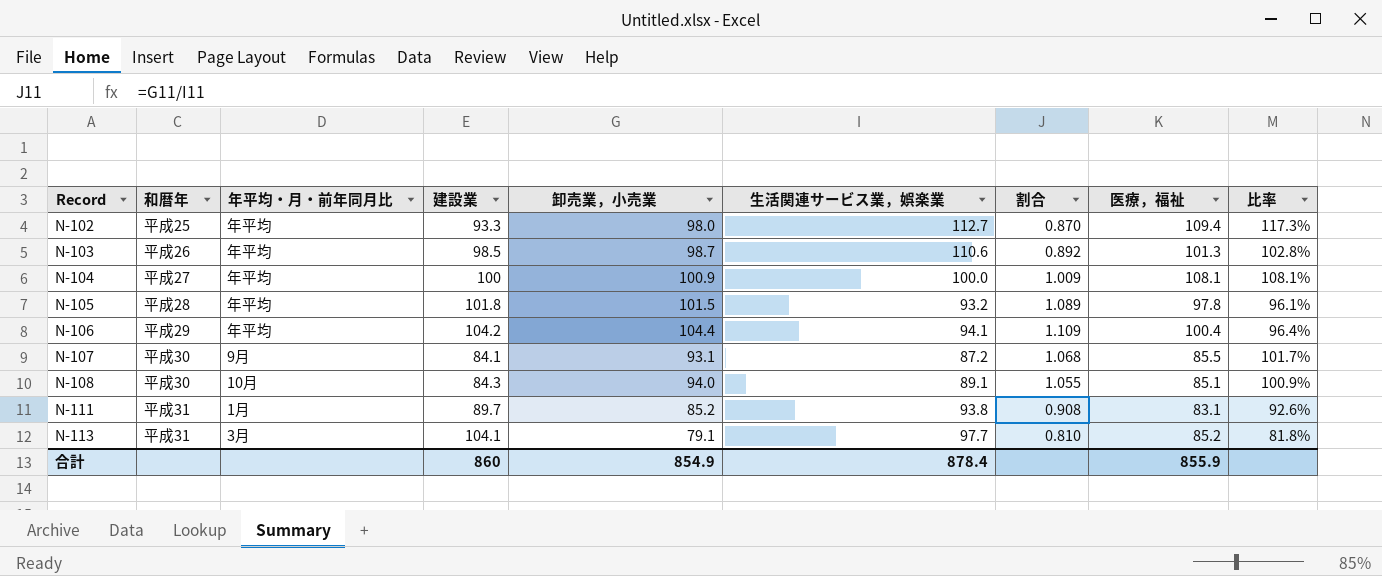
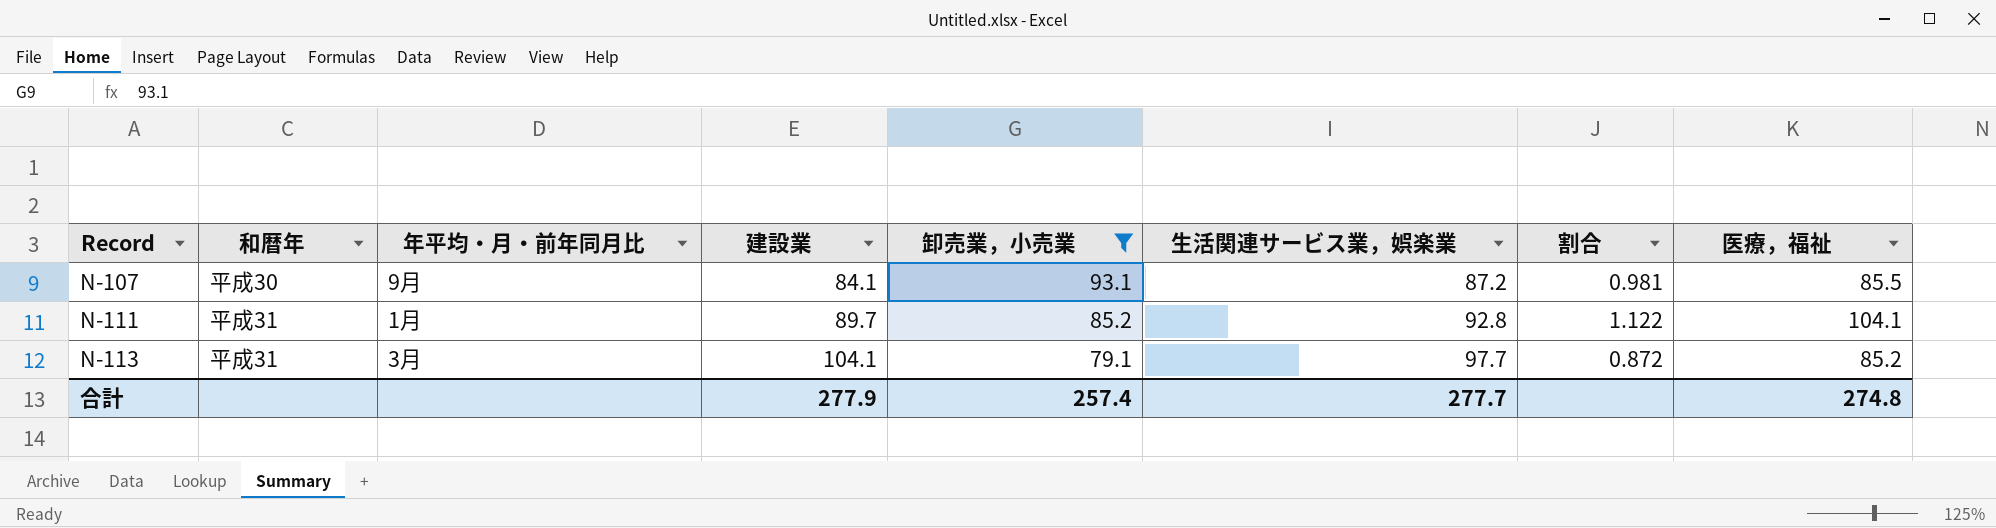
filter: none -> 卸売業，小売業 <= 93.1
column 比率 | formula: [医療，福祉] / [建設業] -> none
column 割合 | formula: [卸売業，小売業] / [生活関連サービス業，娯楽業] -> [医療，福祉] / [生活関連サービス業，娯楽業]
N-111 | 生活関連サービス業，娯楽業: 93.8 -> 92.8
N-111 | 医療，福祉: 83.1 -> 104.1
合計 | 建設業: 860 -> 277.9
合計 | 卸売業，小売業: 854.9 -> 257.4
合計 | 生活関連サービス業，娯楽業: 878.4 -> 277.7
合計 | 医療，福祉: 855.9 -> 274.8

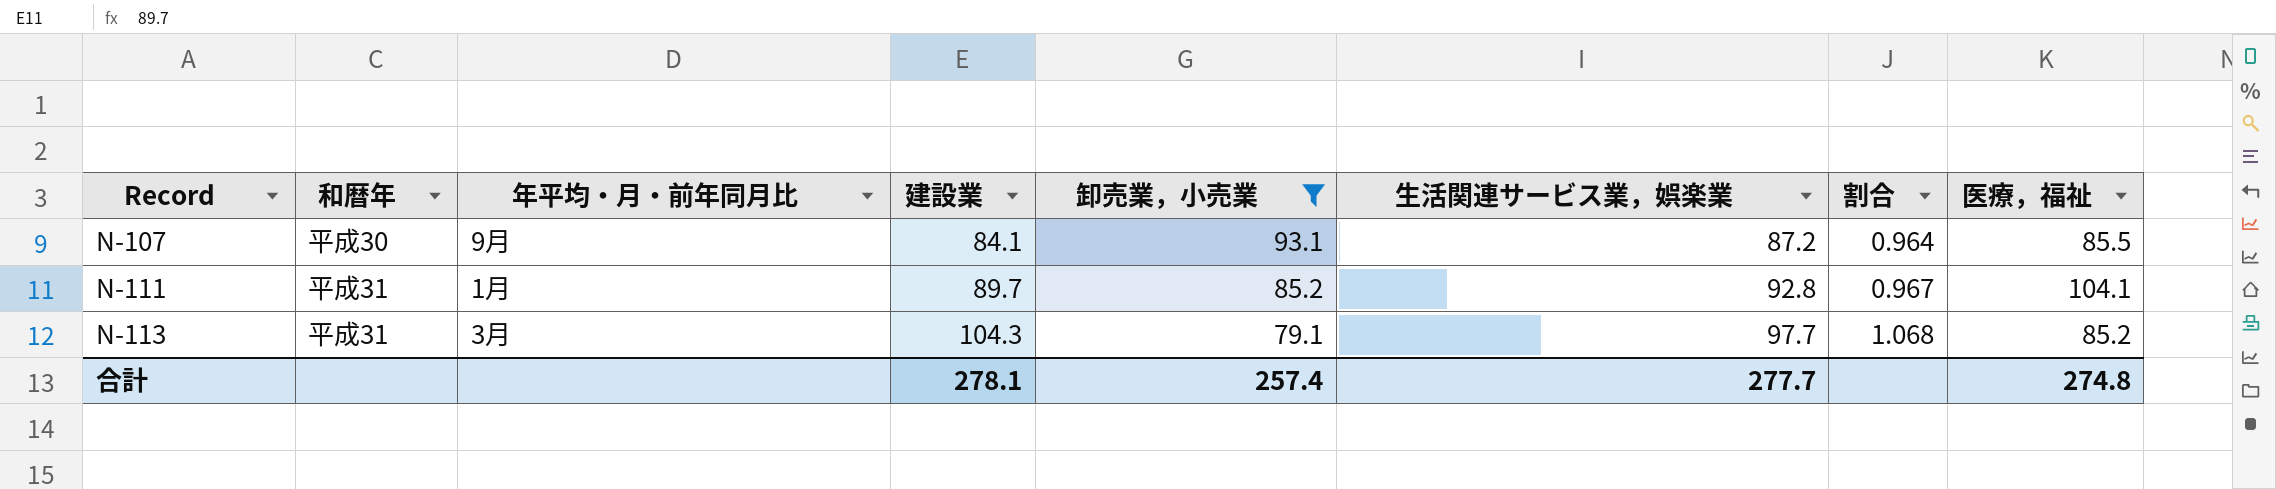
column 割合 | formula: [医療，福祉] / [生活関連サービス業，娯楽業] -> [建設業] / [生活関連サービス業，娯楽業]
N-113 | 建設業: 104.1 -> 104.3
合計 | 建設業: 277.9 -> 278.1

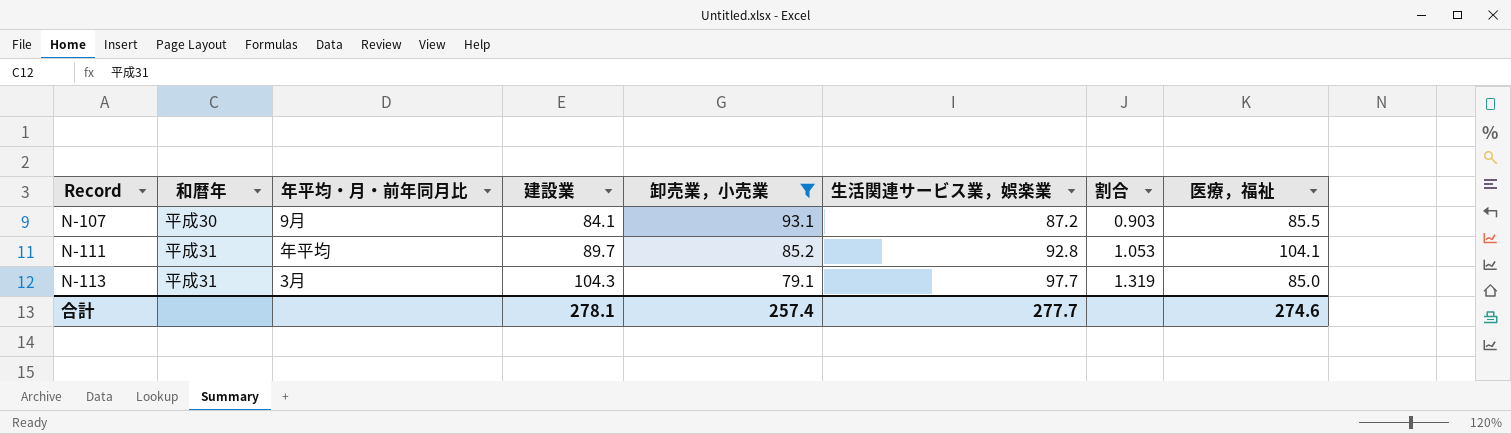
column 割合 | formula: [建設業] / [生活関連サービス業，娯楽業] -> [建設業] / [卸売業，小売業]
N-111 | 年平均・月・前年同月比: 1月 -> 年平均
N-113 | 医療，福祉: 85.2 -> 85.0
合計 | 医療，福祉: 274.8 -> 274.6

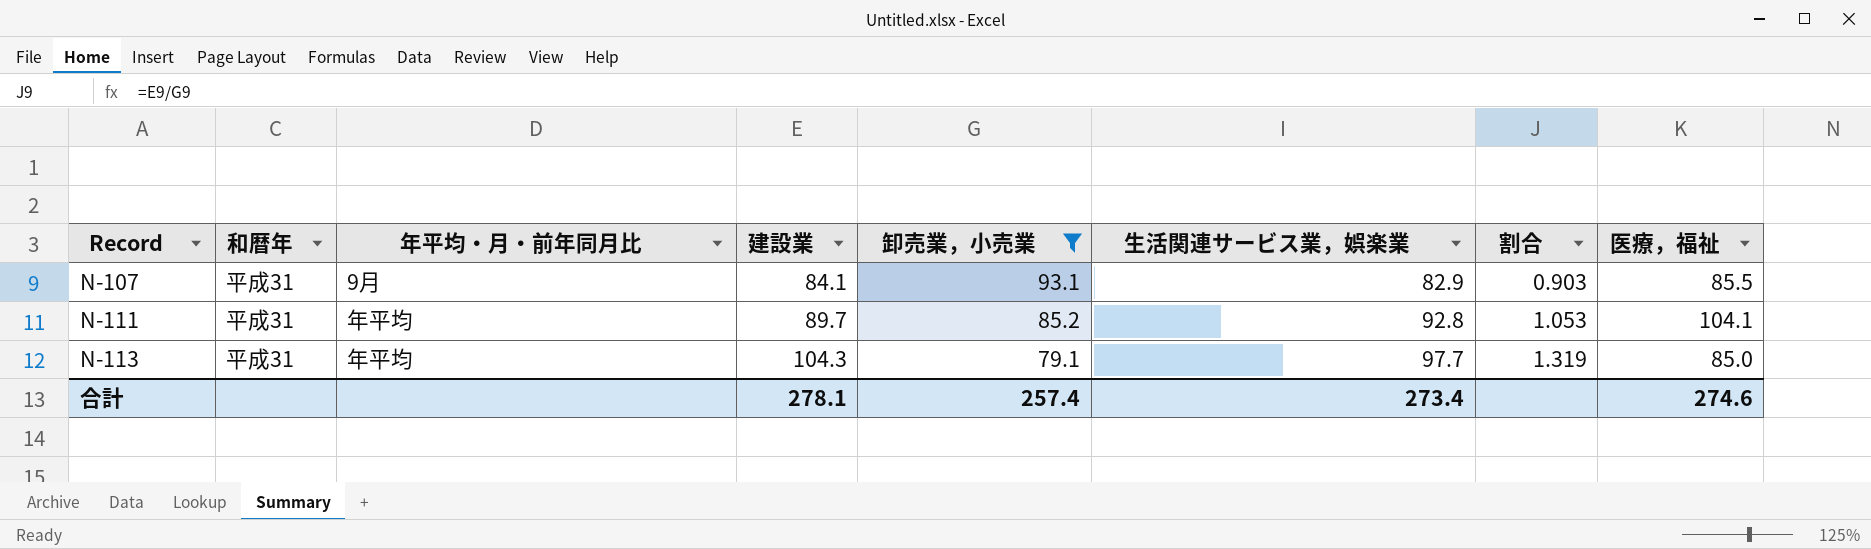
N-107 | 和暦年: 平成30 -> 平成31
N-107 | 生活関連サービス業，娯楽業: 87.2 -> 82.9
N-113 | 年平均・月・前年同月比: 3月 -> 年平均
合計 | 生活関連サービス業，娯楽業: 277.7 -> 273.4

